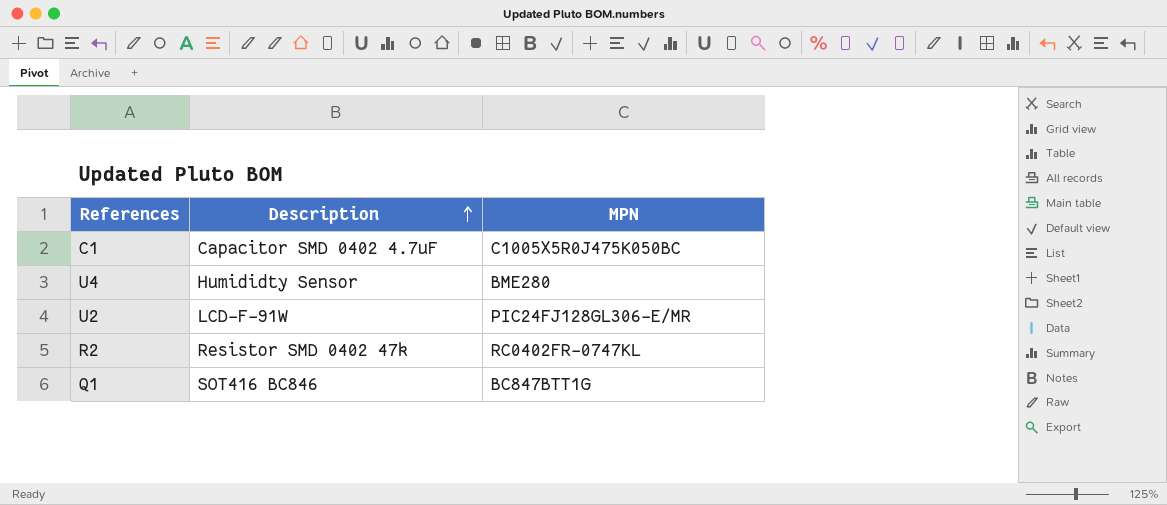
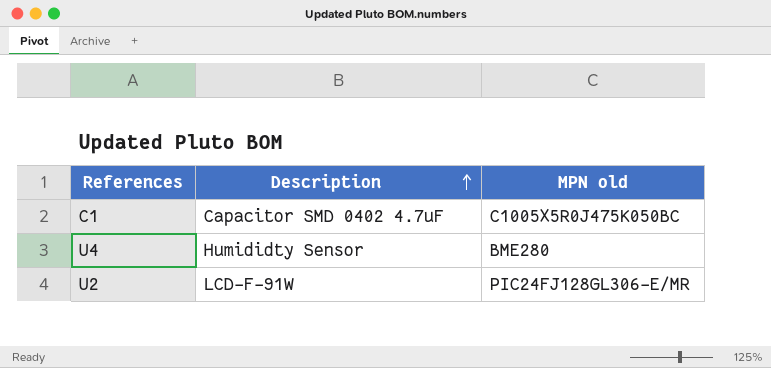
column name: MPN -> MPN old
row R2: Resistor SMD 0402 47k | RC0402FR-0747KL -> none
row Q1: SOT416 BC846 | BC847BTT1G -> none

